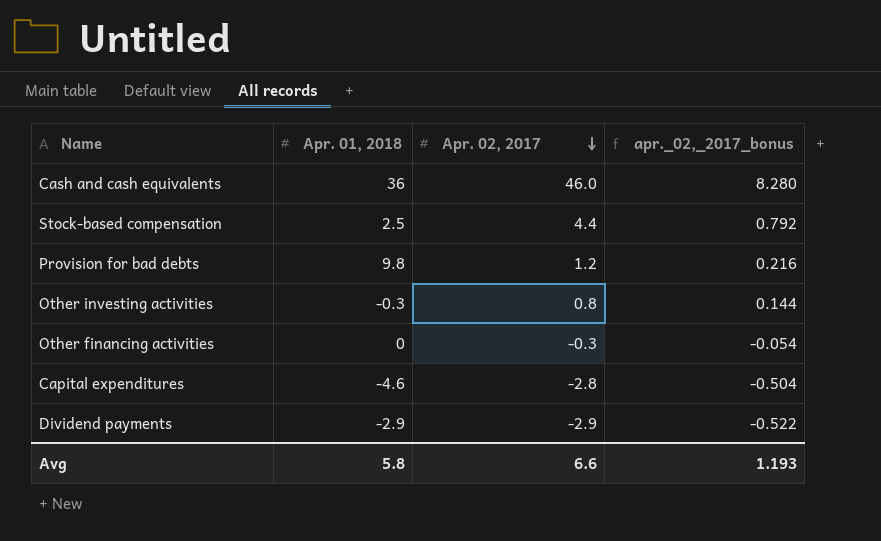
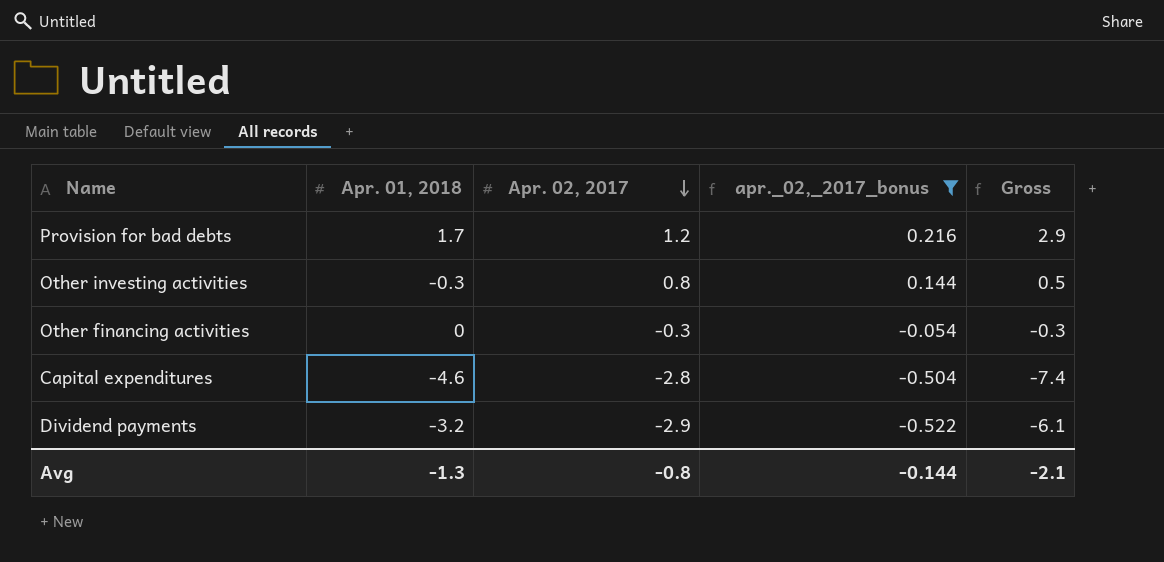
filter: none -> apr._02,_2017_bonus <= 0.216
column Gross | formula: none -> [Apr. 01, 2018] + [Apr. 02, 2017]
Provision for bad debts | Apr. 01, 2018: 9.8 -> 1.7
Dividend payments | Apr. 01, 2018: -2.9 -> -3.2
Avg | Apr. 01, 2018: 5.8 -> -1.3
Avg | Apr. 02, 2017: 6.6 -> -0.8
Avg | apr._02,_2017_bonus: 1.193 -> -0.144

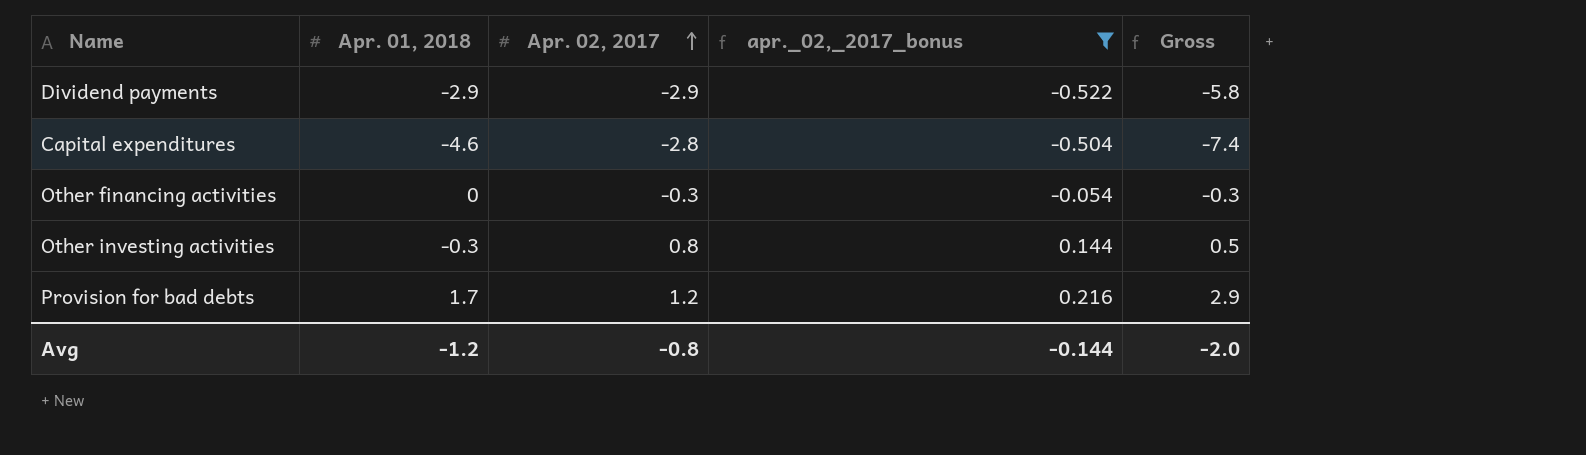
row order: Apr. 02, 2017 descending -> Apr. 02, 2017 ascending
Dividend payments | Apr. 01, 2018: -3.2 -> -2.9
Dividend payments | Gross: -6.1 -> -5.8
Avg | Apr. 01, 2018: -1.3 -> -1.2
Avg | Gross: -2.1 -> -2.0

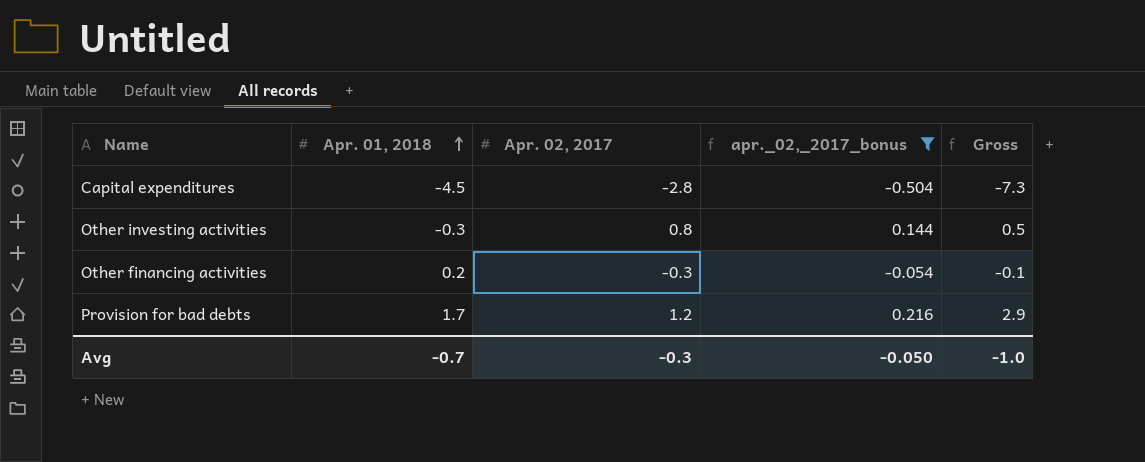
row order: Apr. 02, 2017 ascending -> Apr. 01, 2018 ascending
row Dividend payments: -2.9 | -2.9 | -0.522 | -5.8 -> none
Capital expenditures | Apr. 01, 2018: -4.6 -> -4.5
Capital expenditures | Gross: -7.4 -> -7.3
Other financing activities | Apr. 01, 2018: 0 -> 0.2
Other financing activities | Gross: -0.3 -> -0.1
Avg | Apr. 01, 2018: -1.2 -> -0.7
Avg | Apr. 02, 2017: -0.8 -> -0.3
Avg | apr._02,_2017_bonus: -0.144 -> -0.050
Avg | Gross: -2.0 -> -1.0

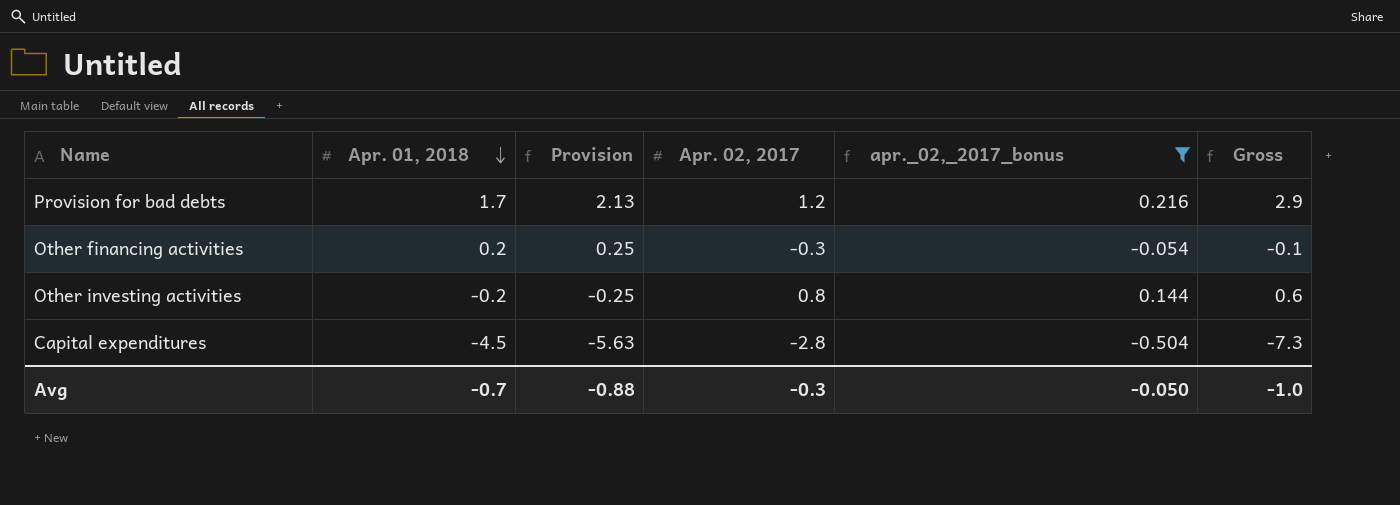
row order: Apr. 01, 2018 ascending -> Apr. 01, 2018 descending
column Provision | formula: none -> [Apr. 01, 2018] * 1.25
Other investing activities | Apr. 01, 2018: -0.3 -> -0.2
Other investing activities | Gross: 0.5 -> 0.6

